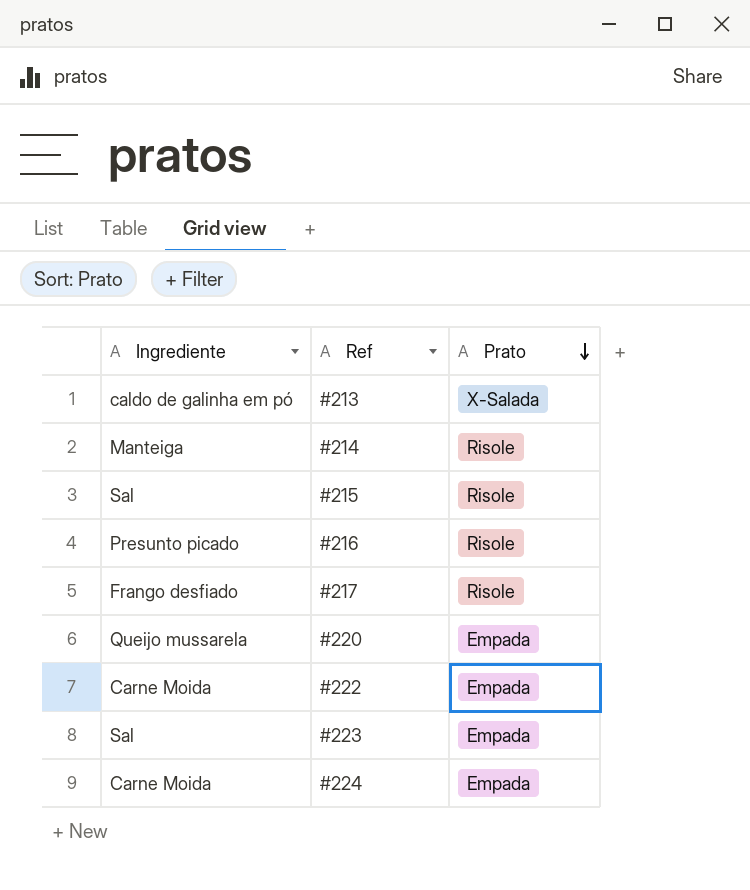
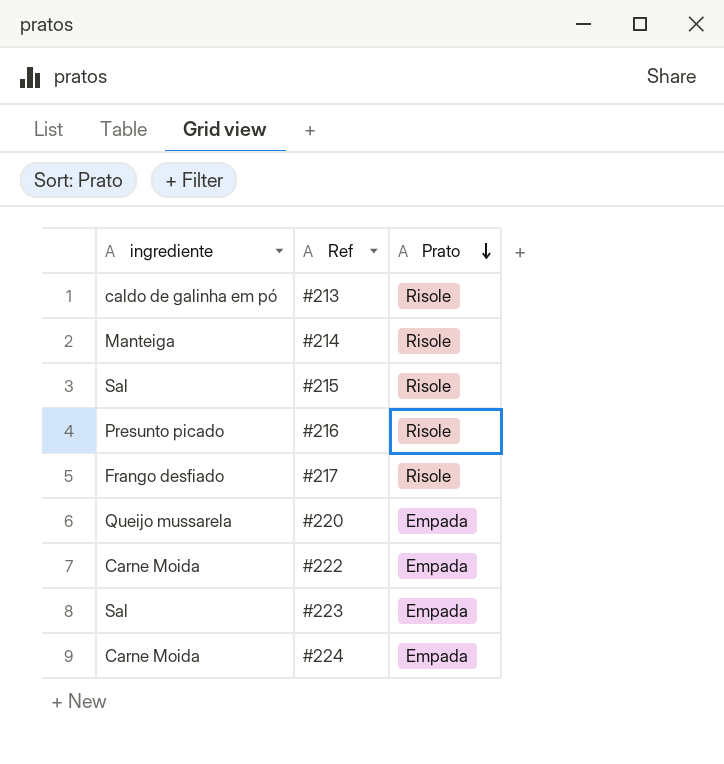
column name: Ingrediente -> ingrediente
#213 | Prato: X-Salada -> Risole

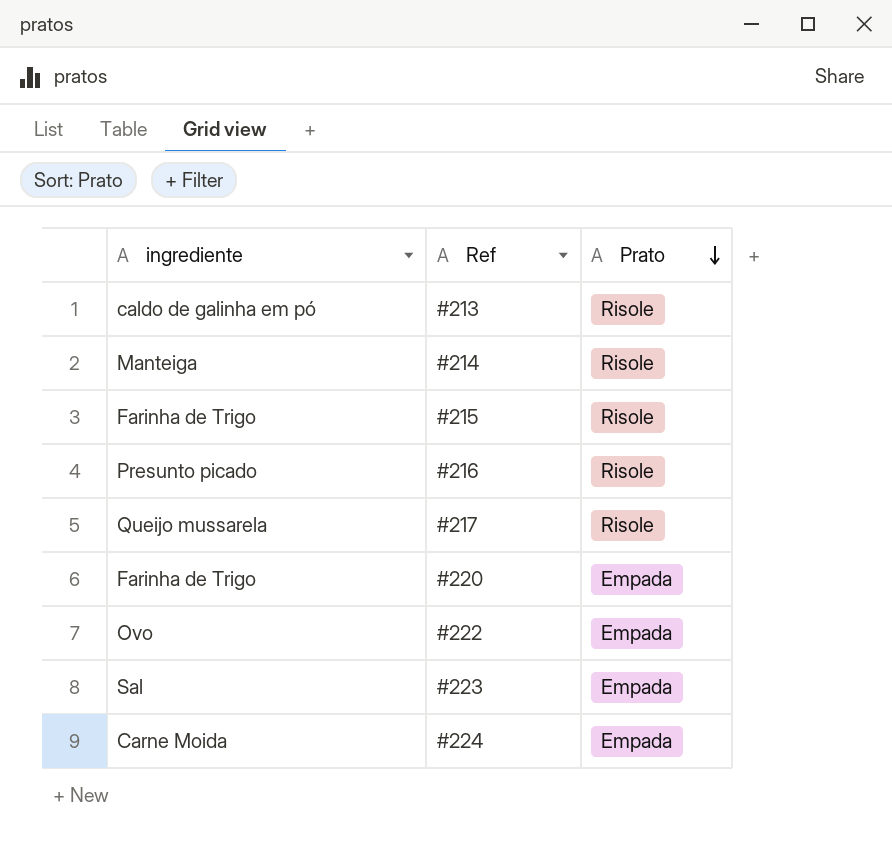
#215 | ingrediente: Sal -> Farinha de Trigo
#217 | ingrediente: Frango desfiado -> Queijo mussarela
#220 | ingrediente: Queijo mussarela -> Farinha de Trigo
#222 | ingrediente: Carne Moida -> Ovo

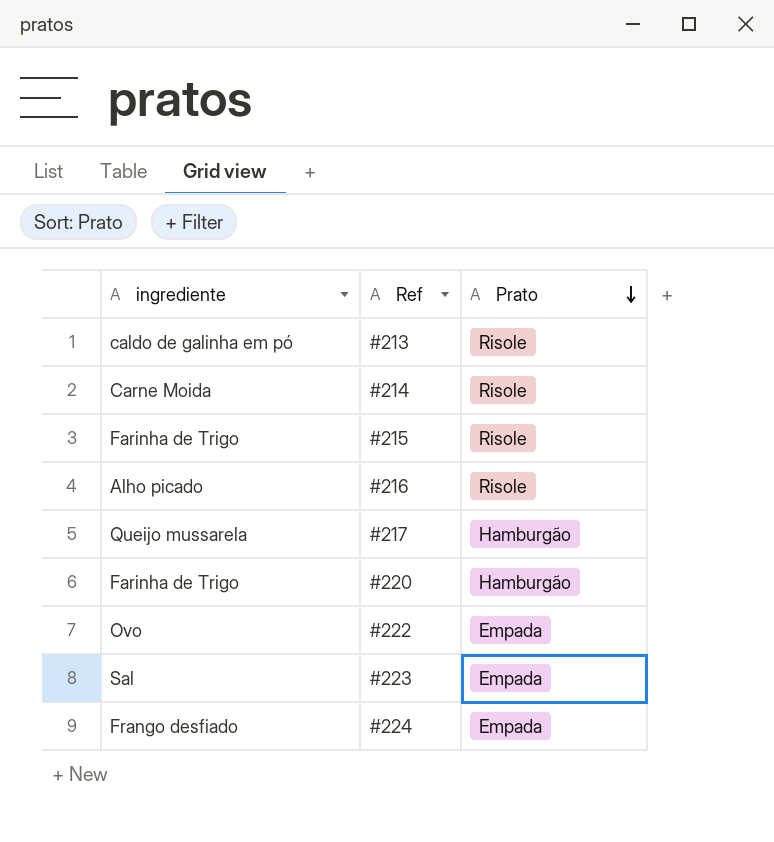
#214 | ingrediente: Manteiga -> Carne Moida
#216 | ingrediente: Presunto picado -> Alho picado
#217 | Prato: Risole -> Hamburgão
#220 | Prato: Empada -> Hamburgão
#224 | ingrediente: Carne Moida -> Frango desfiado

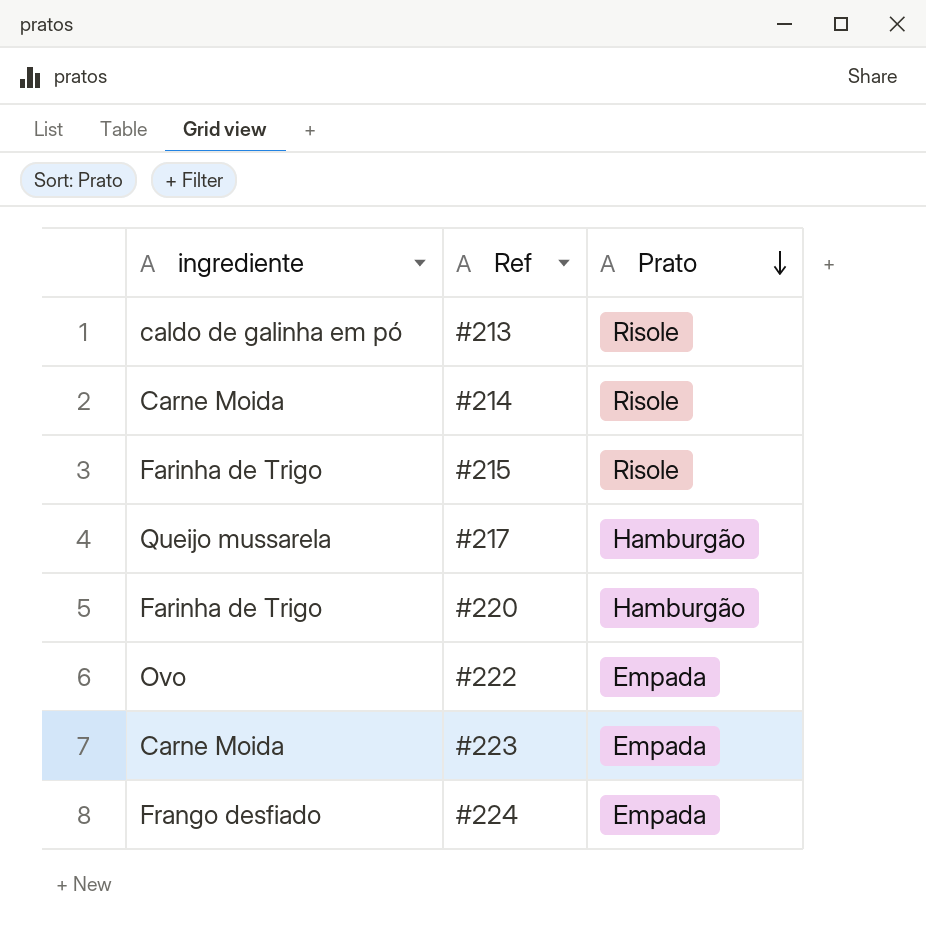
row #216: Alho picado | Risole -> none
#223 | ingrediente: Sal -> Carne Moida

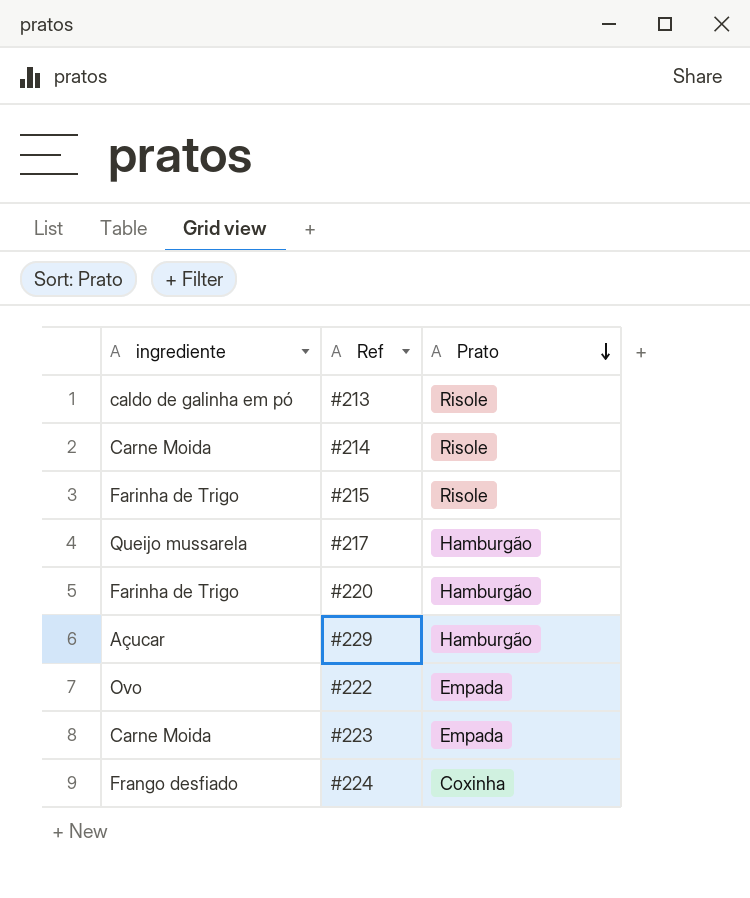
row #229: none -> Açucar | Hamburgão
#224 | Prato: Empada -> Coxinha

